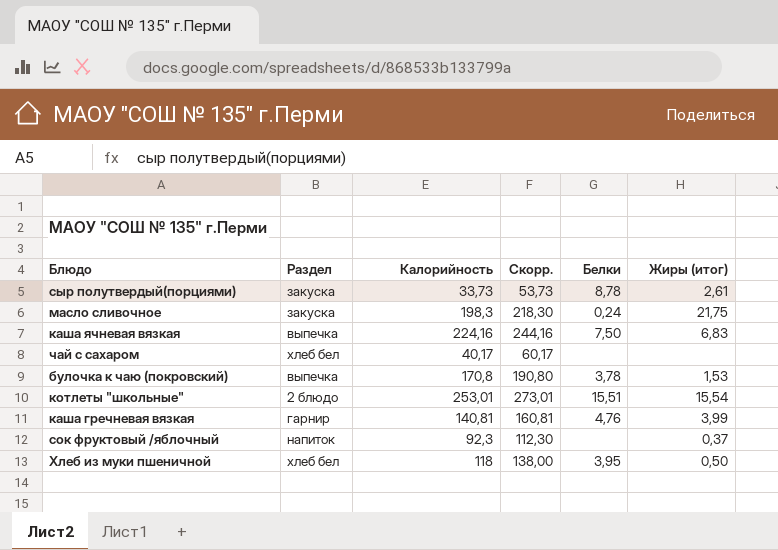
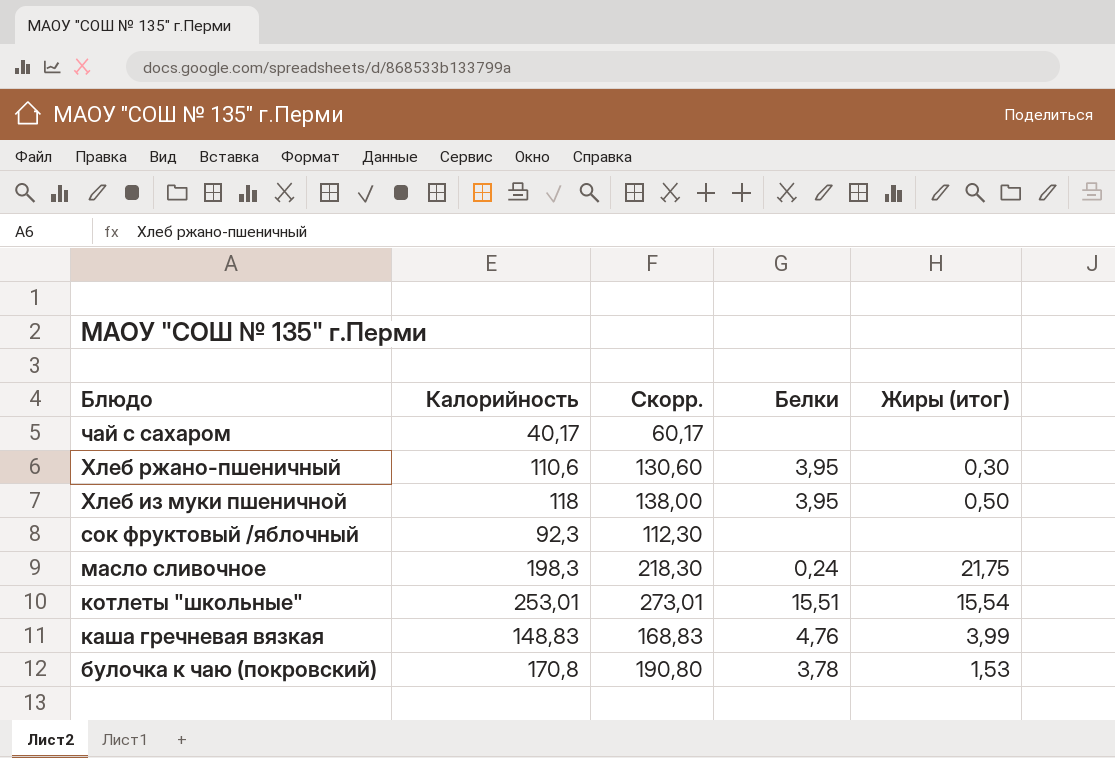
row order: none -> Блюдо descending
column Раздел | position: 2 -> none
row сыр полутвердый(порциями): закуска | 33,73 | 53,73 | 8,78 | 2,61 -> none
row каша ячневая вязкая: выпечка | 224,16 | 244,16 | 7,50 | 6,83 -> none
row Хлеб ржано-пшеничный: none -> 110,6 | 130,60 | 3,95 | 0,30
сок фруктовый /яблочный | Жиры (итог): 0,37 -> none
каша гречневая вязкая | Калорийность: 140,81 -> 148,83
каша гречневая вязкая | Скорр.: 160,81 -> 168,83

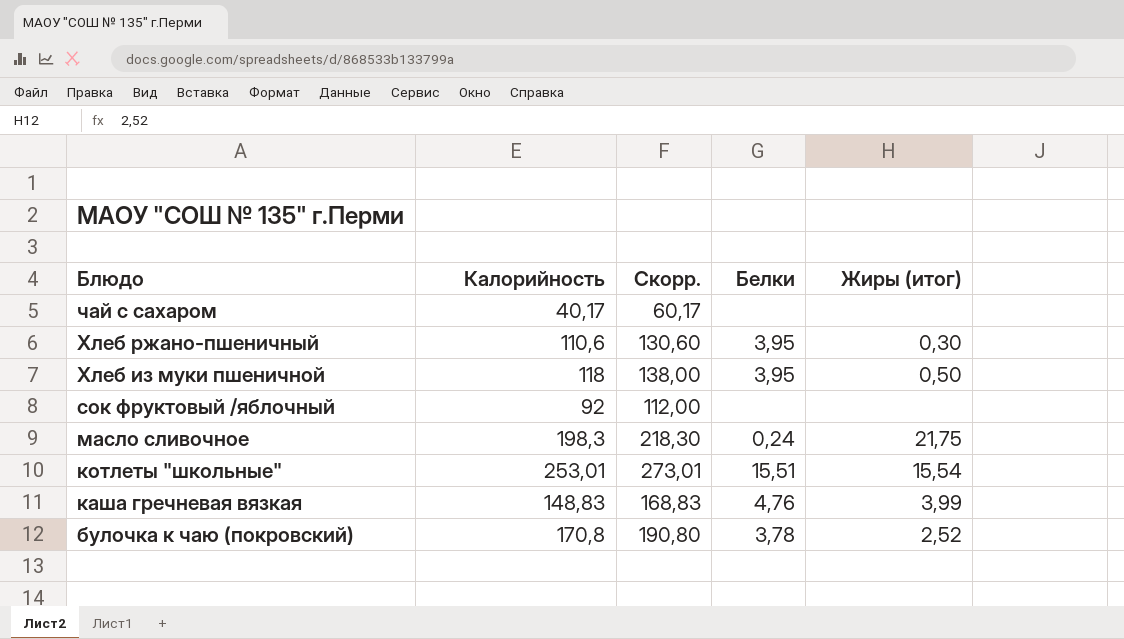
сок фруктовый /яблочный | Калорийность: 92,3 -> 92
сок фруктовый /яблочный | Скорр.: 112,30 -> 112,00
булочка к чаю (покровский) | Жиры (итог): 1,53 -> 2,52

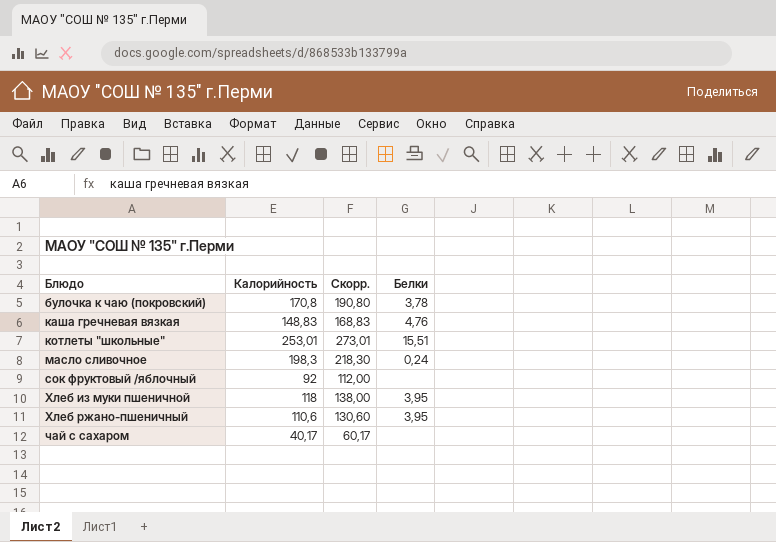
row order: Блюдо descending -> Блюдо ascending
column Жиры (итог) | position: 5 -> none

